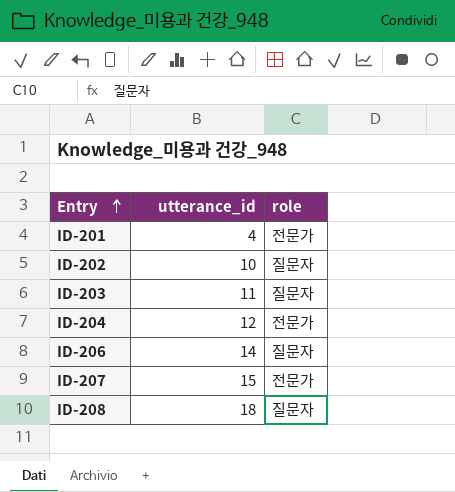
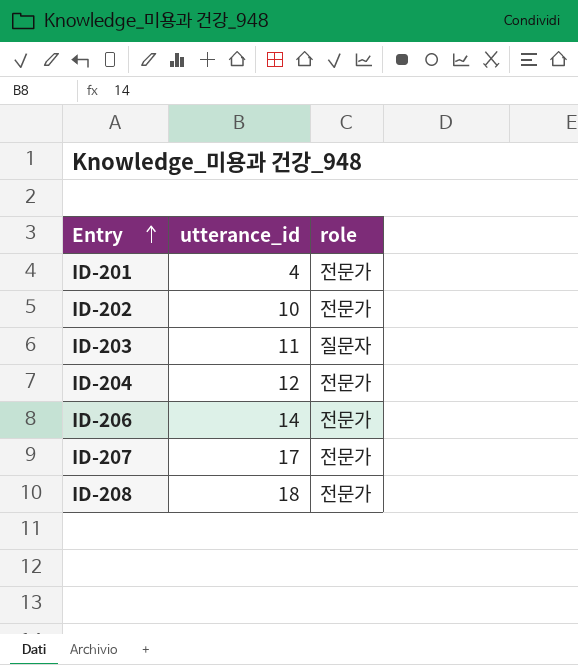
ID-202 | role: 질문자 -> 전문가
ID-206 | role: 질문자 -> 전문가
ID-207 | utterance_id: 15 -> 17
ID-208 | role: 질문자 -> 전문가

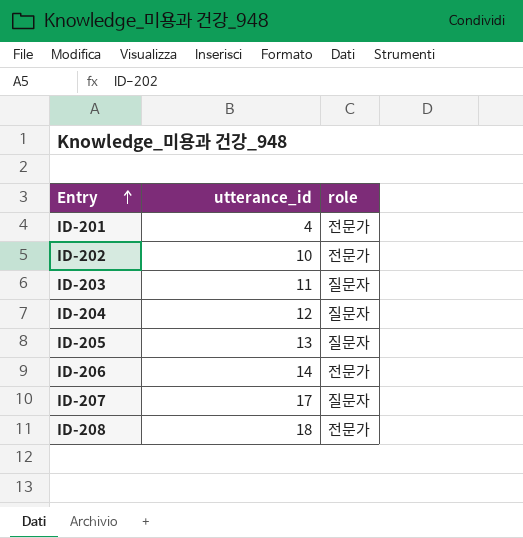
ID-204 | role: 전문가 -> 질문자
row ID-205: none -> 13 | 질문자
ID-207 | role: 전문가 -> 질문자

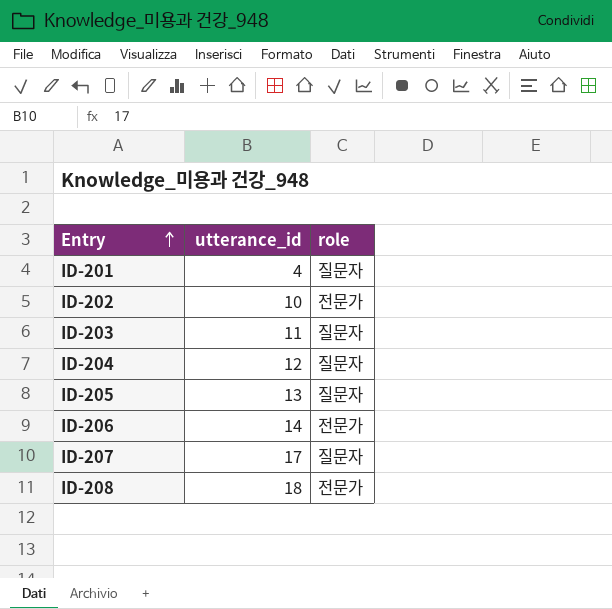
ID-201 | role: 전문가 -> 질문자

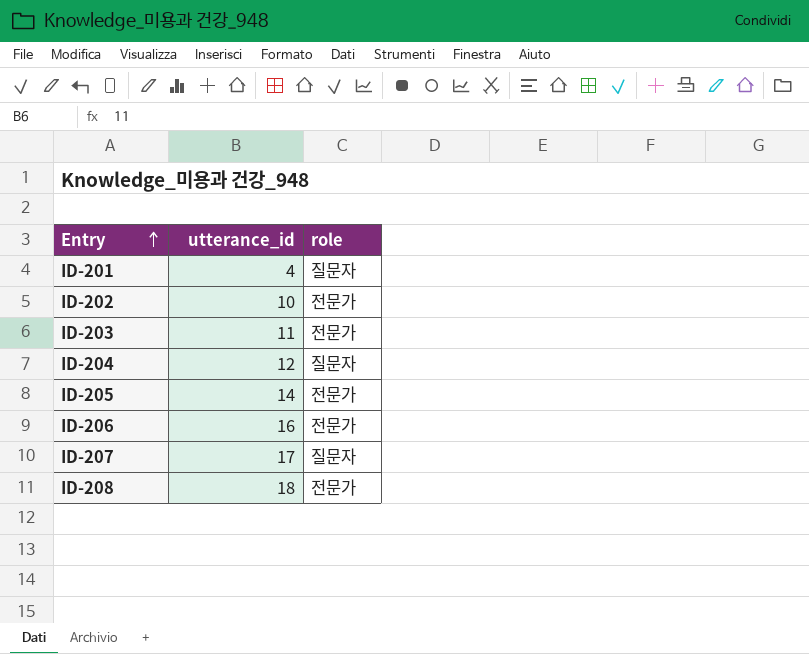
ID-203 | role: 질문자 -> 전문가
ID-205 | utterance_id: 13 -> 14
ID-205 | role: 질문자 -> 전문가
ID-206 | utterance_id: 14 -> 16

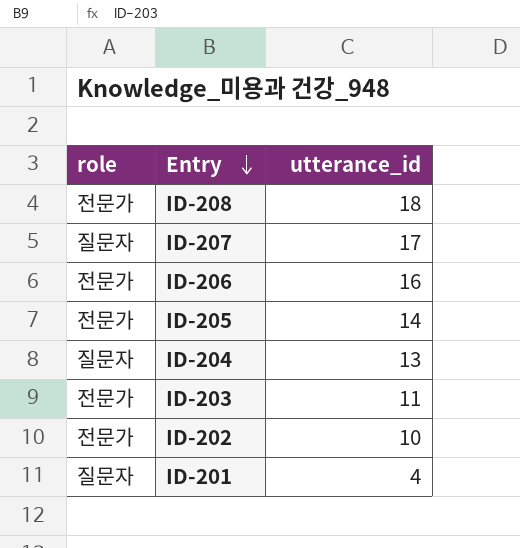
row order: Entry ascending -> Entry descending
column role | position: 3 -> 1
ID-204 | utterance_id: 12 -> 13

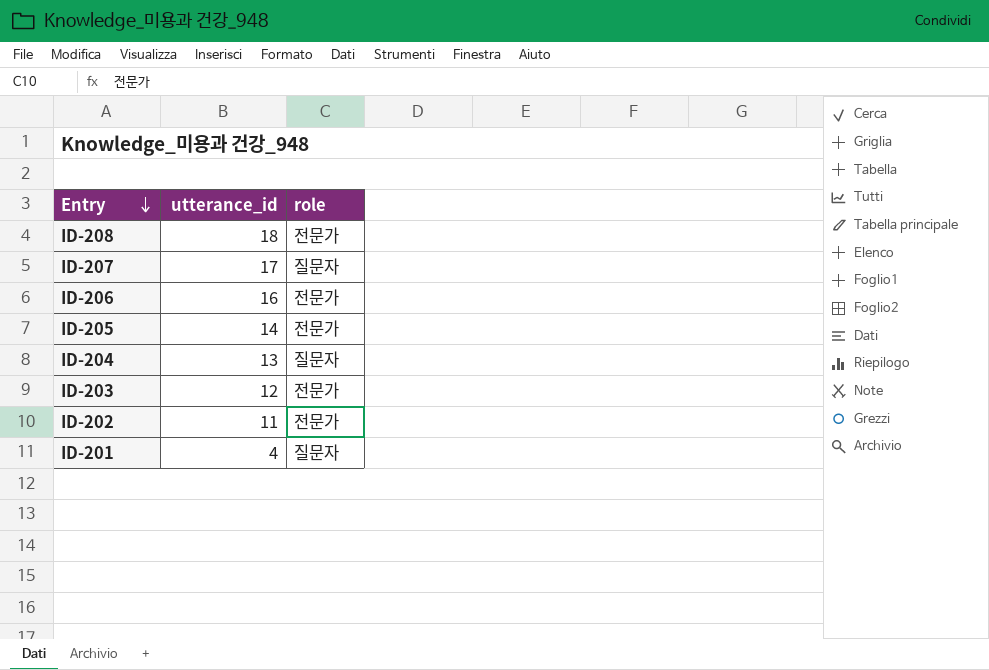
column role | position: 1 -> 3
ID-203 | utterance_id: 11 -> 12
ID-202 | utterance_id: 10 -> 11

